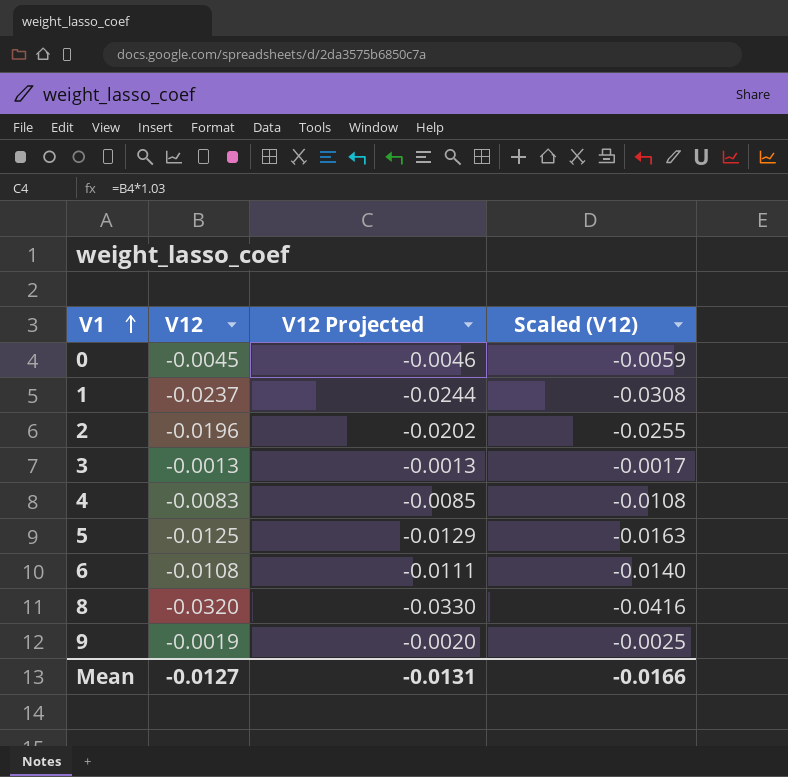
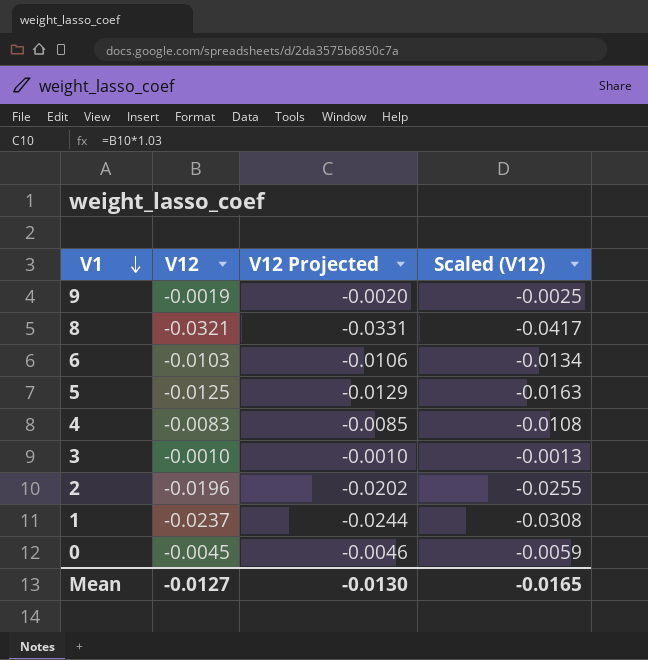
row order: V1 ascending -> V1 descending
8 | V12: -0.0320 -> -0.0321
8 | V12 Projected: -0.0330 -> -0.0331
8 | Scaled (V12): -0.0416 -> -0.0417
6 | V12: -0.0108 -> -0.0103
6 | V12 Projected: -0.0111 -> -0.0106
6 | Scaled (V12): -0.0140 -> -0.0134
3 | V12: -0.0013 -> -0.0010
3 | V12 Projected: -0.0013 -> -0.0010
3 | Scaled (V12): -0.0017 -> -0.0013
Mean | V12 Projected: -0.0131 -> -0.0130
Mean | Scaled (V12): -0.0166 -> -0.0165

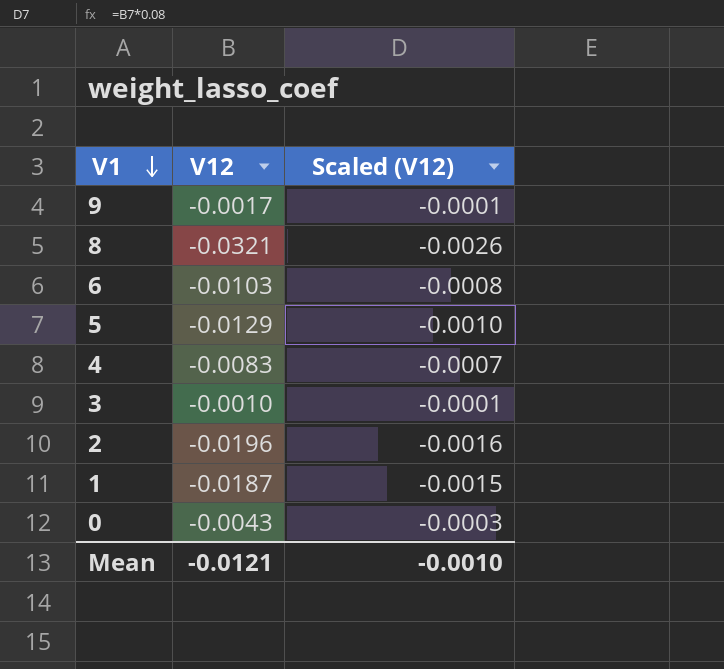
column V12 Projected | formula: [V12] * 1.03 -> none
column Scaled (V12) | formula: [V12] * 1.3 -> [V12] * 0.08
9 | V12: -0.0019 -> -0.0017
5 | V12: -0.0125 -> -0.0129
1 | V12: -0.0237 -> -0.0187
0 | V12: -0.0045 -> -0.0043
Mean | V12: -0.0127 -> -0.0121
Mean | Scaled (V12): -0.0165 -> -0.0010

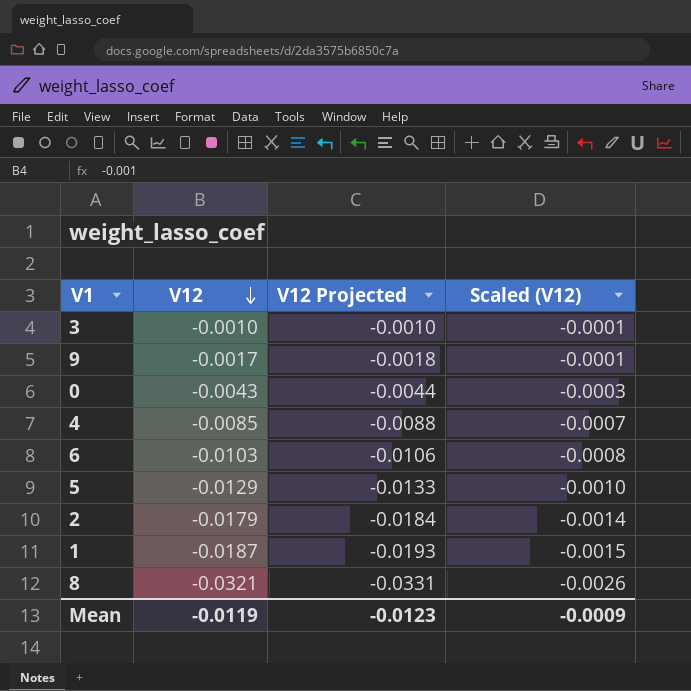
row order: V1 descending -> V12 descending
column V12 Projected | formula: none -> [V12] * 1.03
4 | V12: -0.0083 -> -0.0085
2 | V12: -0.0196 -> -0.0179
2 | Scaled (V12): -0.0016 -> -0.0014
Mean | V12: -0.0121 -> -0.0119
Mean | Scaled (V12): -0.0010 -> -0.0009

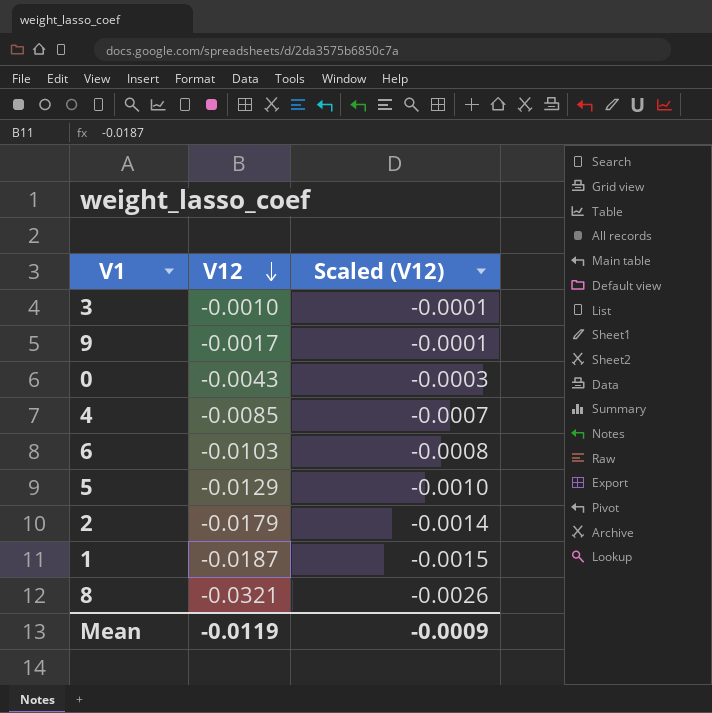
column V12 Projected | formula: [V12] * 1.03 -> none

